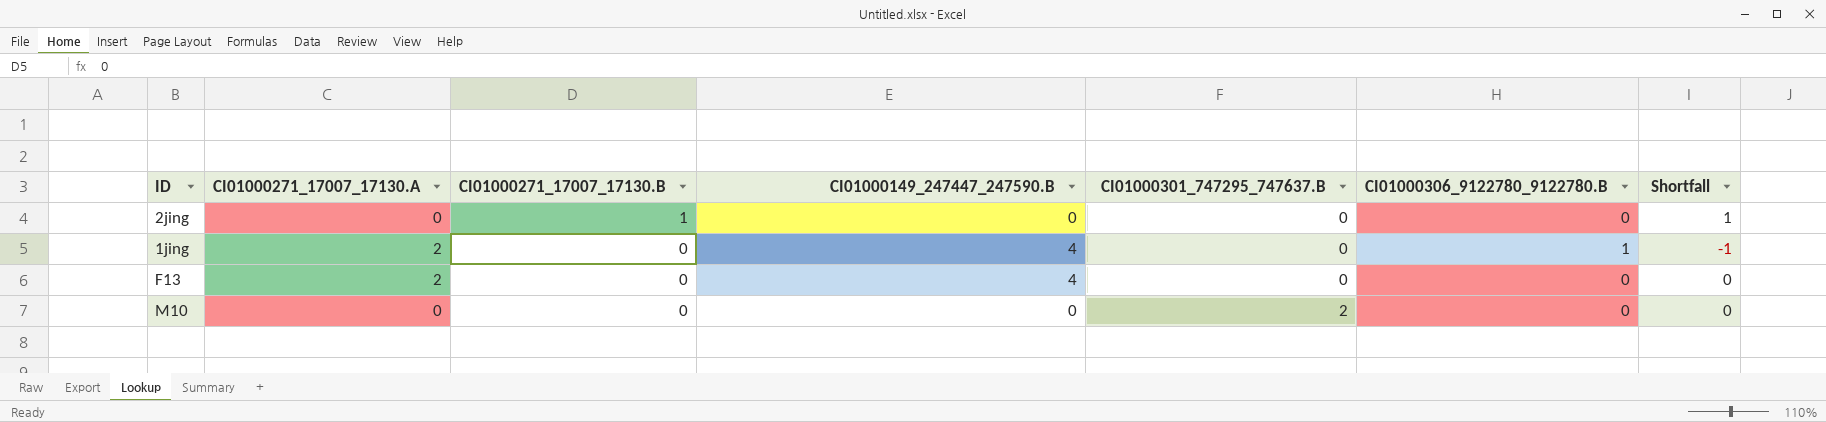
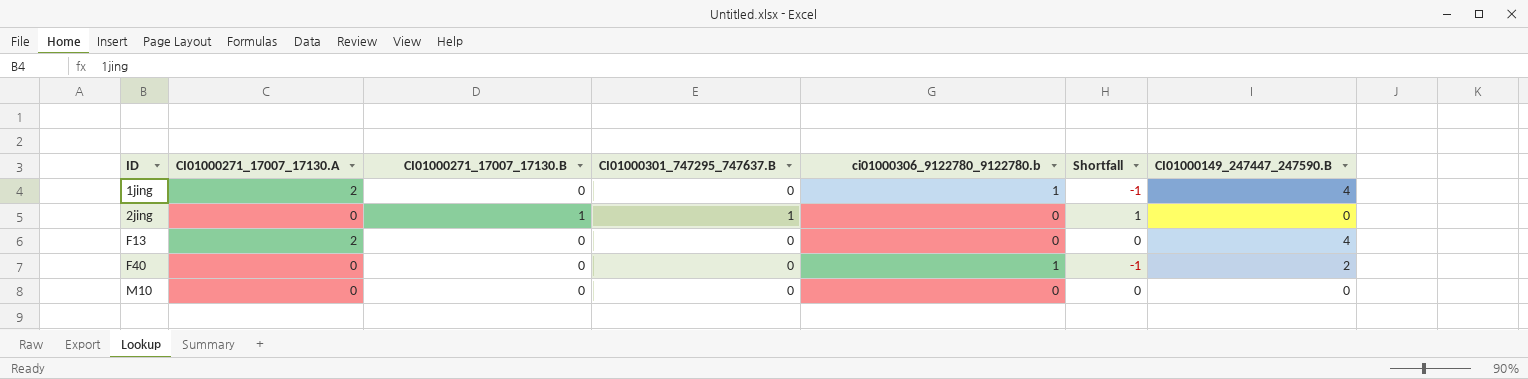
row order: CI01000271_17007_17130.B descending -> ID ascending
column name: CI01000306_9122780_9122780.B -> ci01000306_9122780_9122780.b
column CI01000149_247447_247590.B | position: 4 -> 7
2jing | CI01000301_747295_747637.B: 0 -> 1
row F40: none -> 0 | 0 | 0 | 1 | -1 | 2
M10 | CI01000301_747295_747637.B: 2 -> 0

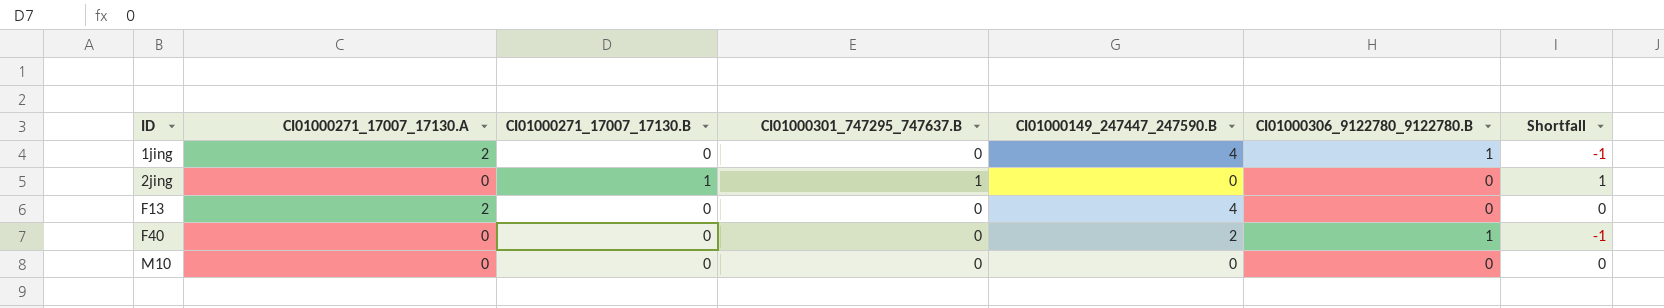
column CI01000149_247447_247590.B | position: 7 -> 5
column name: ci01000306_9122780_9122780.b -> CI01000306_9122780_9122780.B

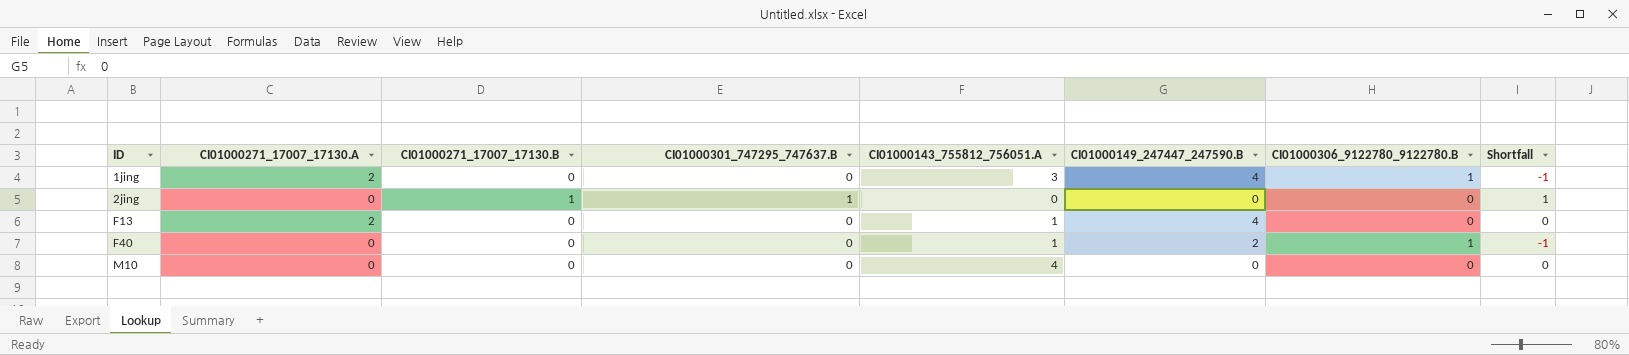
column CI01000143_755812_756051.A | position: none -> 5

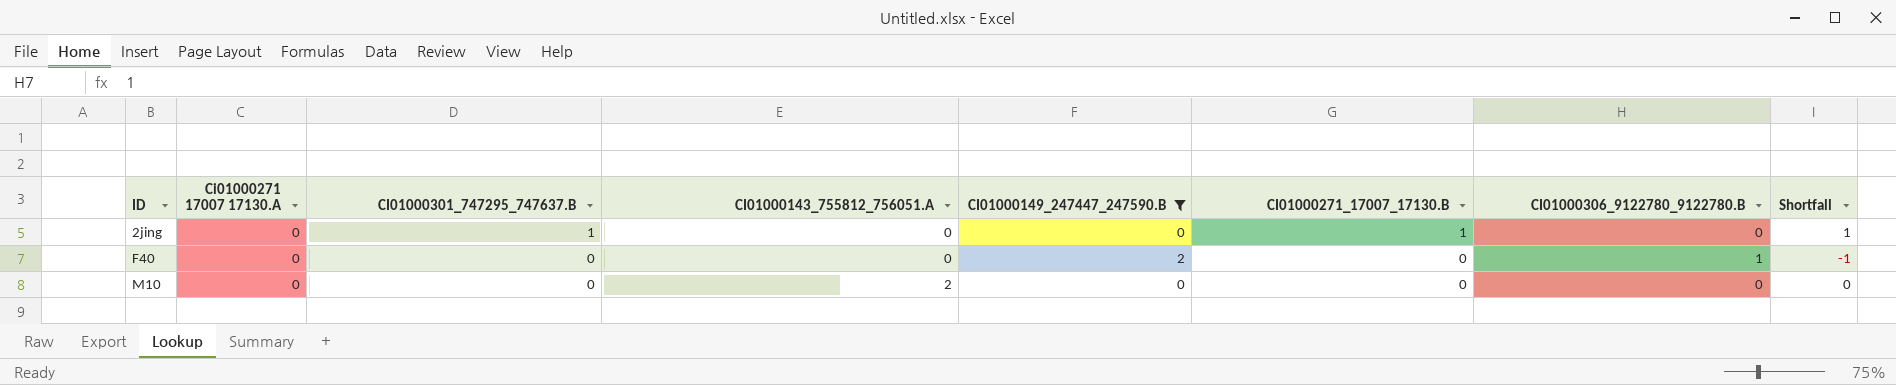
filter: none -> CI01000149_247447_247590.B != 4
column name: CI01000271_17007_17130.A -> Ci01000271 17007 17130.A
column CI01000271_17007_17130.B | position: 3 -> 6
F40 | CI01000143_755812_756051.A: 1 -> 0
M10 | CI01000143_755812_756051.A: 4 -> 2

